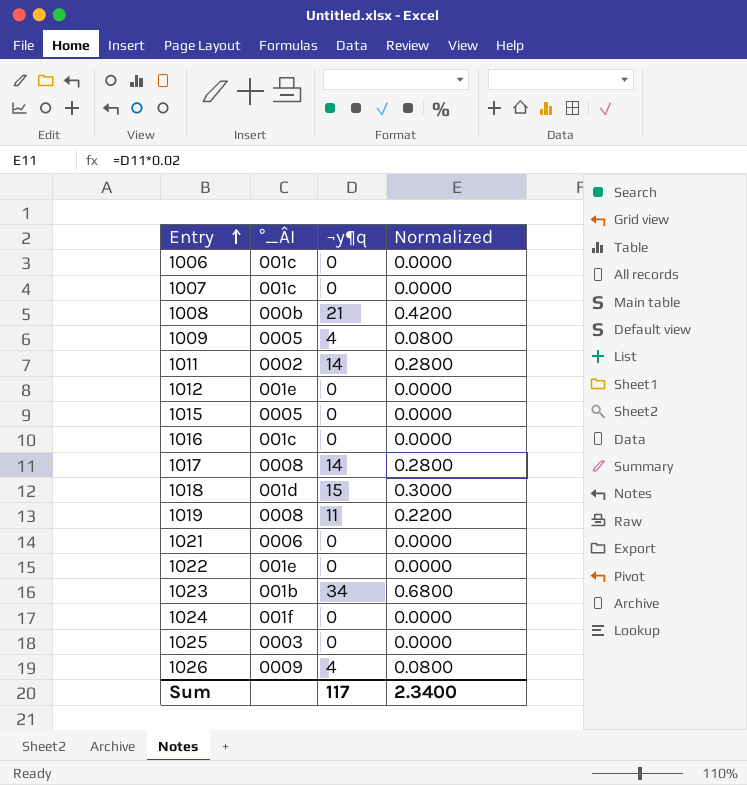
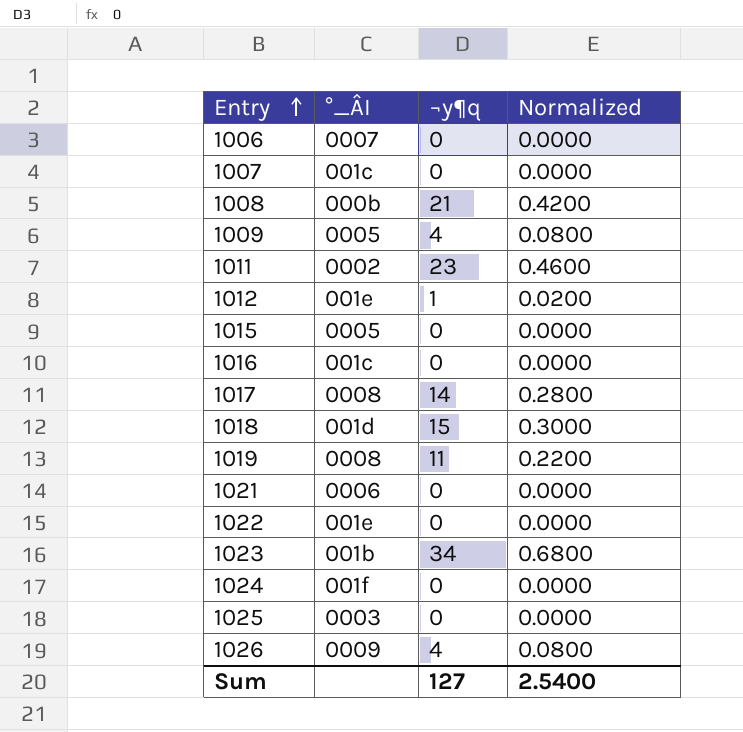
1006 | °_ÂI: 001c -> 0007
1011 | ¬y¶q: 14 -> 23
1011 | Normalized: 0.2800 -> 0.4600
1012 | ¬y¶q: 0 -> 1
1012 | Normalized: 0.0000 -> 0.0200
Sum | ¬y¶q: 117 -> 127
Sum | Normalized: 2.3400 -> 2.5400

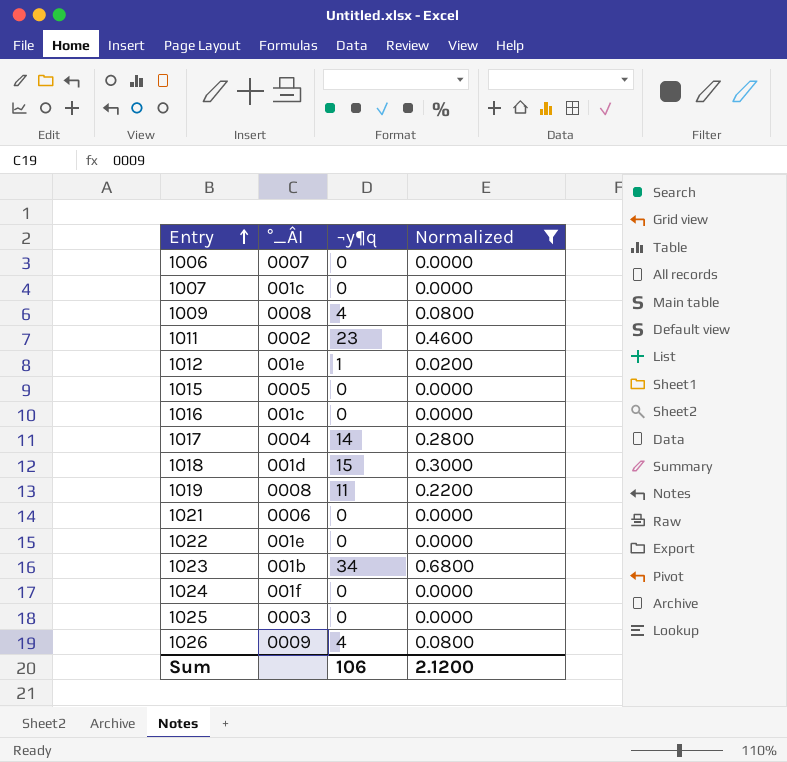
filter: none -> Normalized != 0.4200
1009 | °_ÂI: 0005 -> 0008
1017 | °_ÂI: 0008 -> 0004
Sum | ¬y¶q: 127 -> 106
Sum | Normalized: 2.5400 -> 2.1200

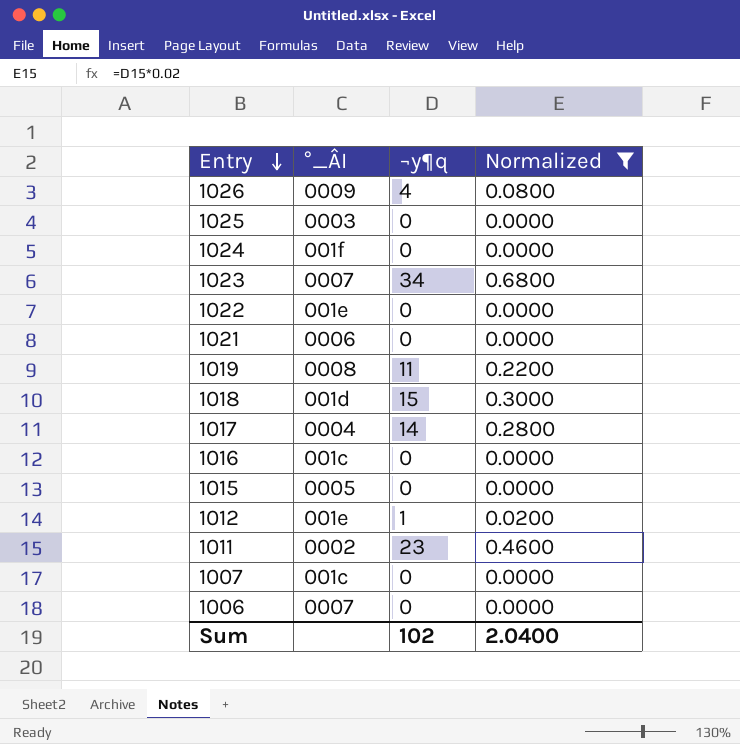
row order: Entry ascending -> Entry descending
row 1009: 0008 | 4 | 0.0800 -> none
1023 | °_ÂI: 001b -> 0007
Sum | ¬y¶q: 106 -> 102
Sum | Normalized: 2.1200 -> 2.0400

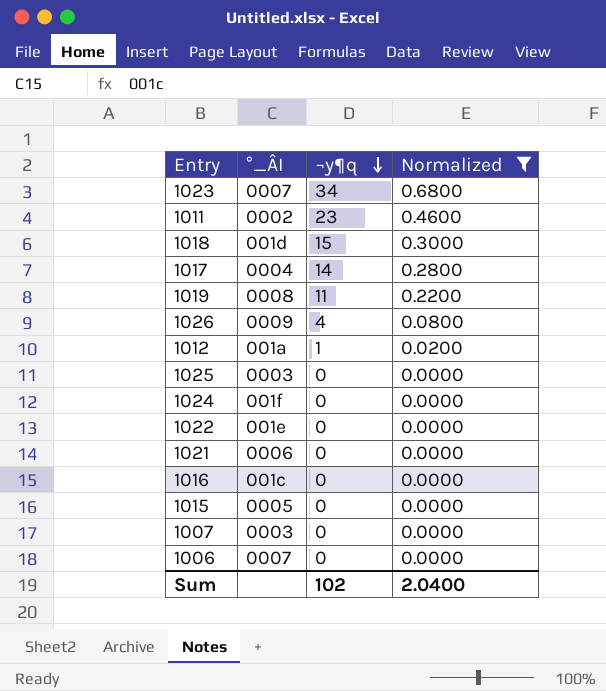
row order: Entry descending -> ¬y¶q descending
1012 | °_ÂI: 001e -> 001a
1007 | °_ÂI: 001c -> 0003

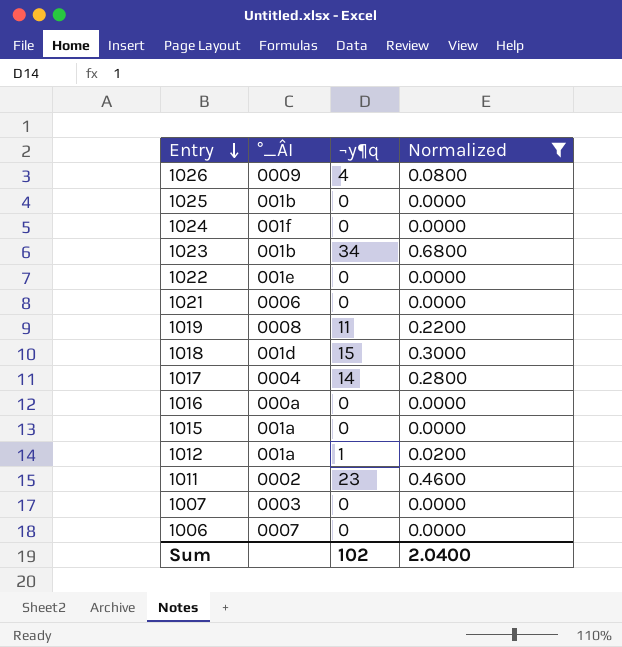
row order: ¬y¶q descending -> Entry descending
1025 | °_ÂI: 0003 -> 001b
1023 | °_ÂI: 0007 -> 001b
1016 | °_ÂI: 001c -> 000a
1015 | °_ÂI: 0005 -> 001a

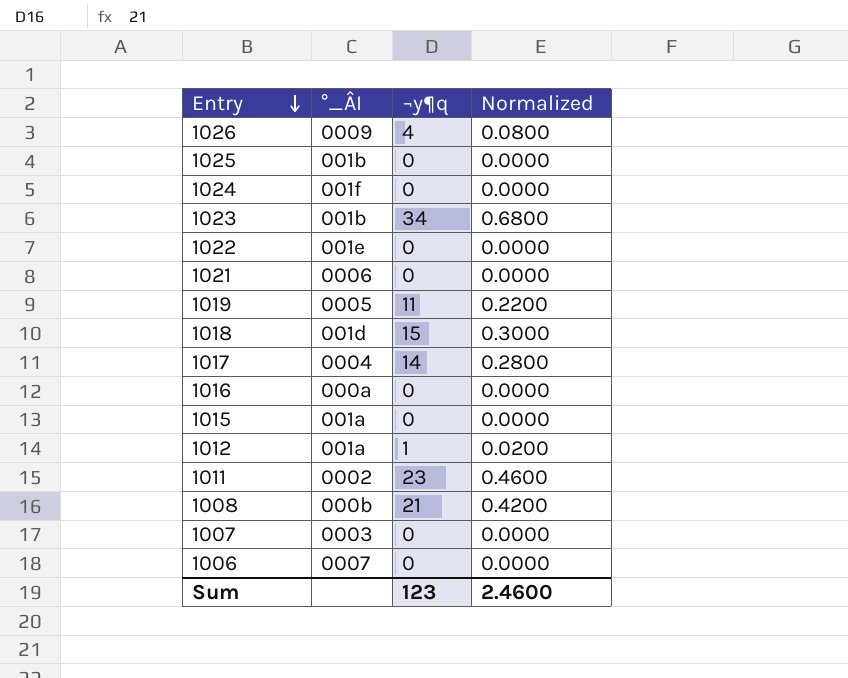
filter: Normalized != 0.4200 -> none
1019 | °_ÂI: 0008 -> 0005
Sum | ¬y¶q: 102 -> 123
Sum | Normalized: 2.0400 -> 2.4600

